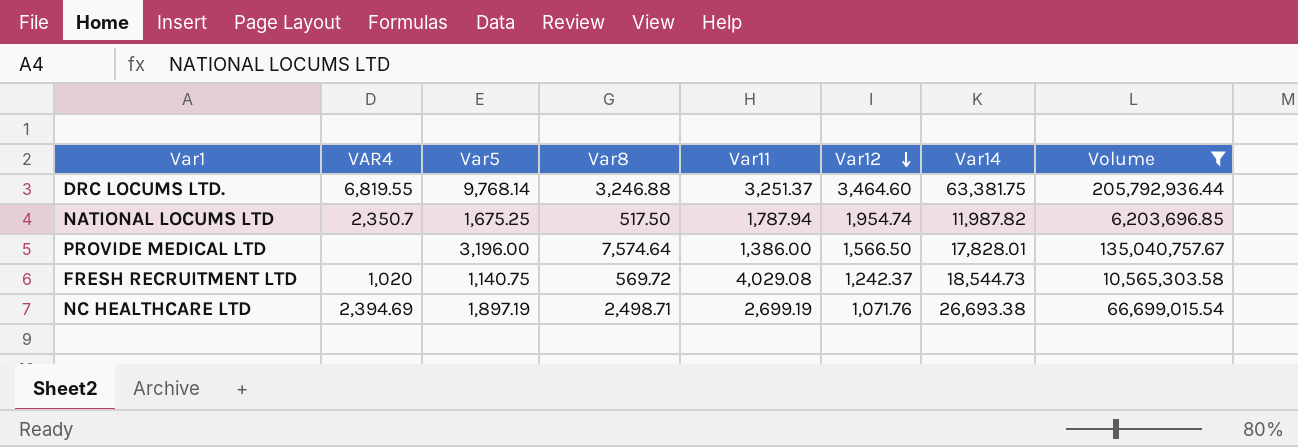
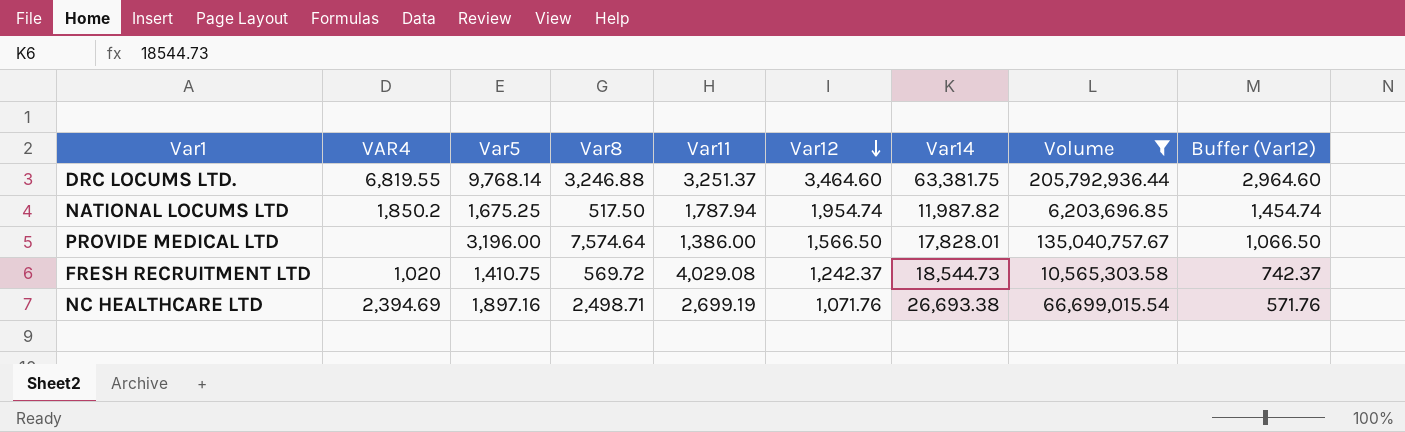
column Buffer (Var12) | formula: none -> [Var12] - 500
NATIONAL LOCUMS LTD | VAR4: 2,350.7 -> 1,850.2
FRESH RECRUITMENT LTD | Var5: 1,140.75 -> 1,410.75
NC HEALTHCARE LTD | Var5: 1,897.19 -> 1,897.16

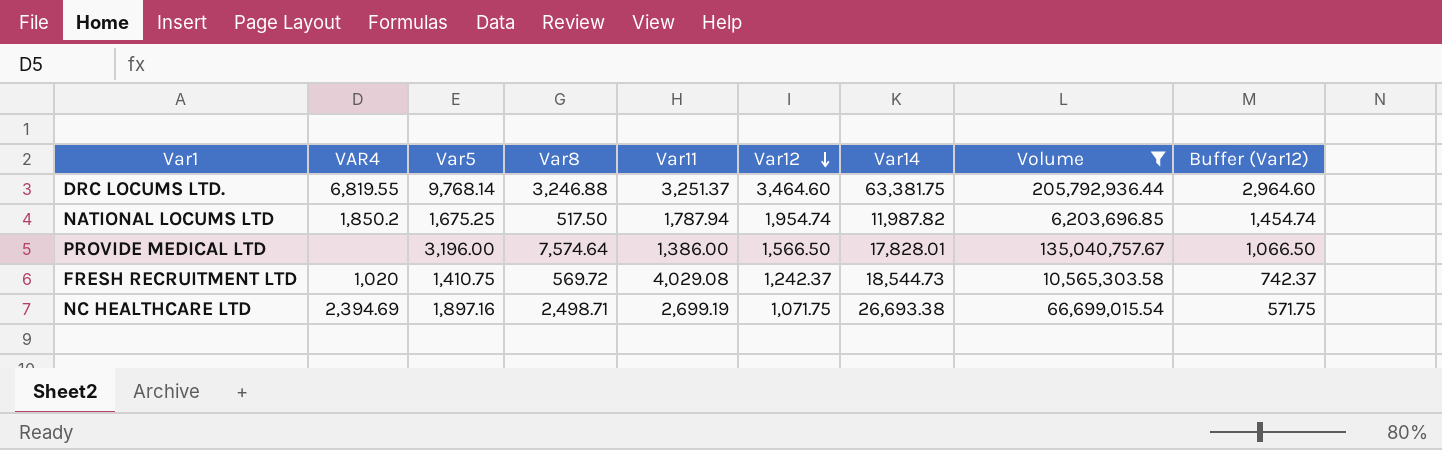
NC HEALTHCARE LTD | Var12: 1,071.76 -> 1,071.75
NC HEALTHCARE LTD | Buffer (Var12): 571.76 -> 571.75

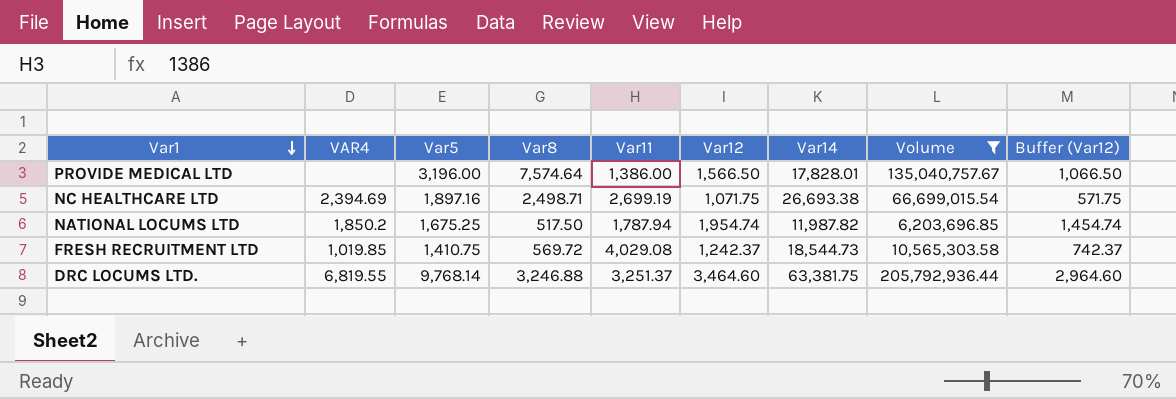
row order: Var12 descending -> Var1 descending
FRESH RECRUITMENT LTD | VAR4: 1,020 -> 1,019.85

